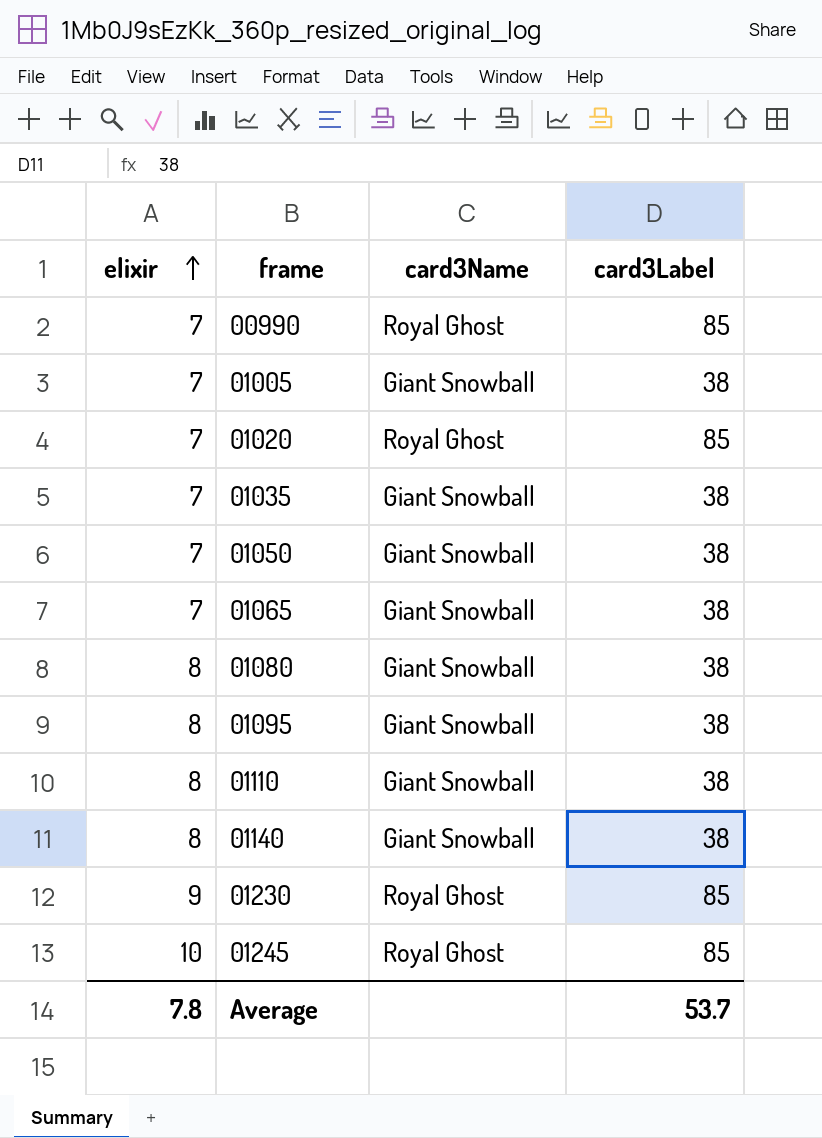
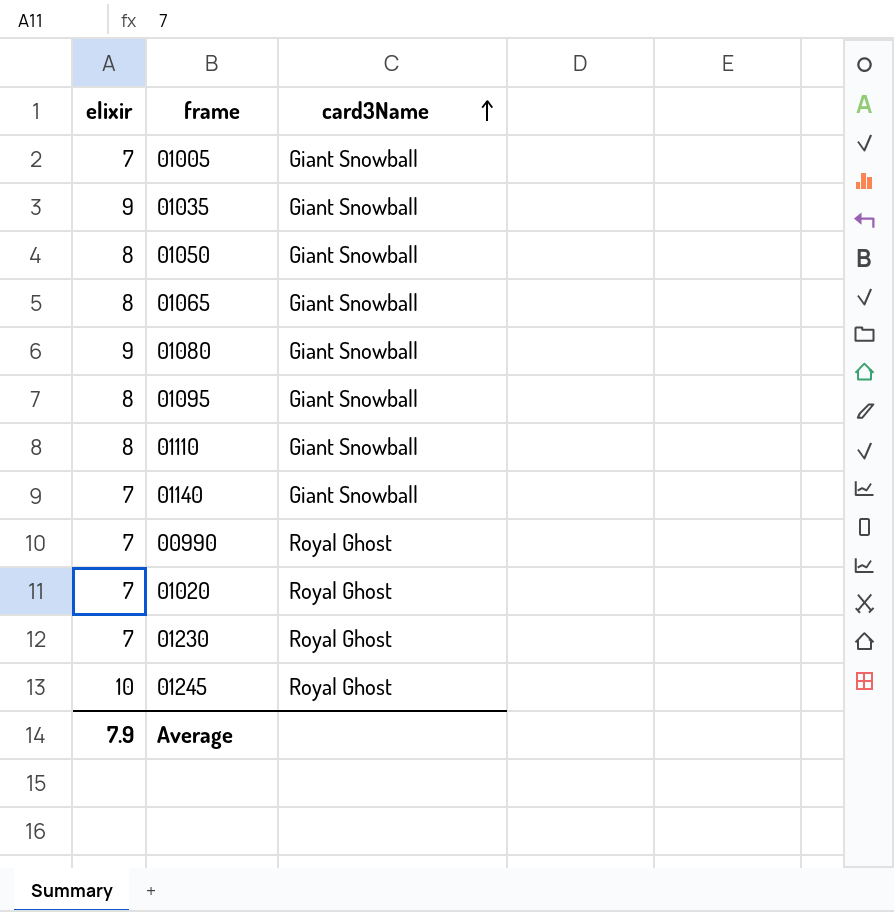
row order: elixir ascending -> card3Name ascending
column card3Label | position: 4 -> none
01035 | elixir: 7 -> 9
01050 | elixir: 7 -> 8
01065 | elixir: 7 -> 8
01080 | elixir: 8 -> 9
01140 | elixir: 8 -> 7
01230 | elixir: 9 -> 7
Average | elixir: 7.8 -> 7.9

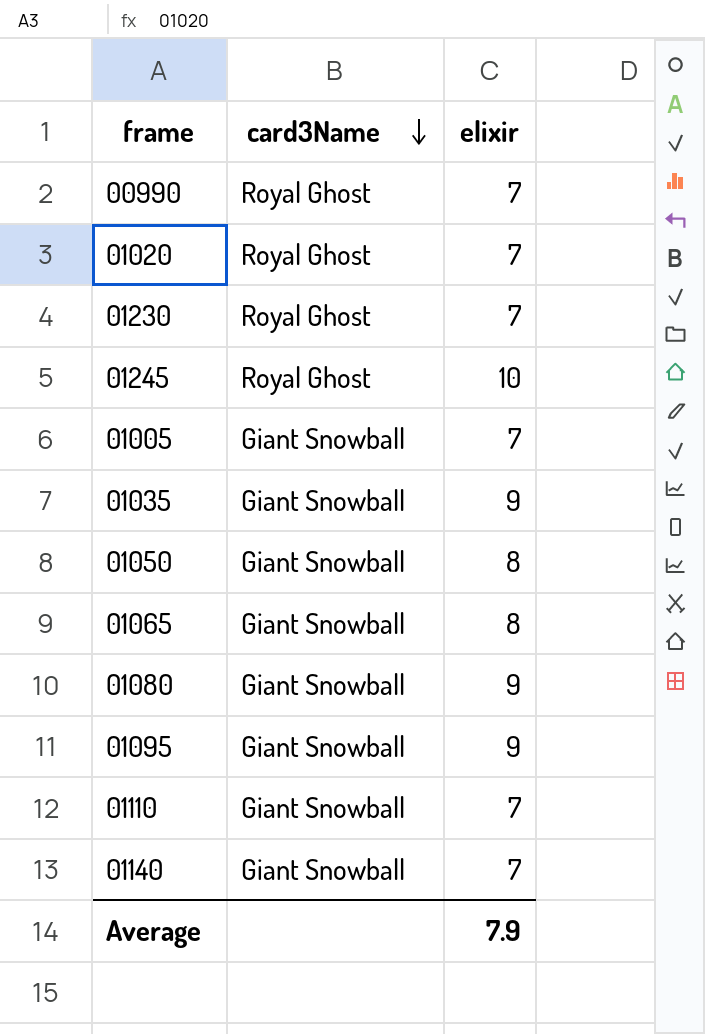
row order: card3Name ascending -> card3Name descending
column elixir | position: 1 -> 3
01095 | elixir: 8 -> 9
01110 | elixir: 8 -> 7

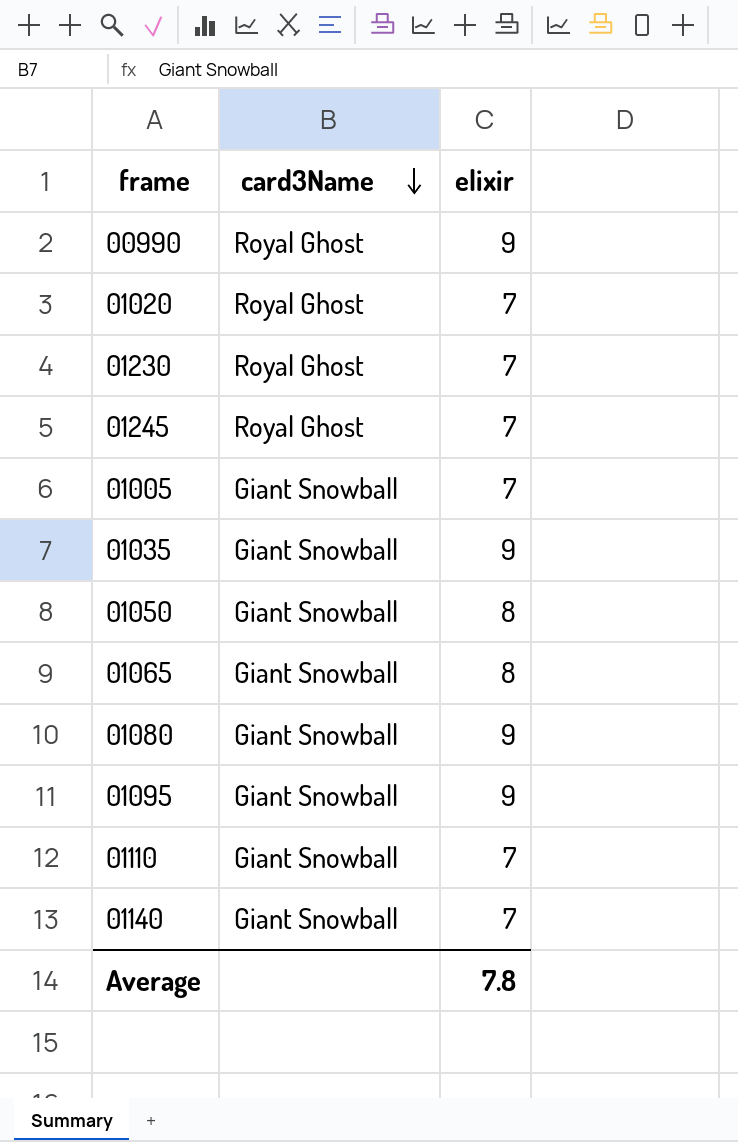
00990 | elixir: 7 -> 9
01245 | elixir: 10 -> 7
Average | elixir: 7.9 -> 7.8

